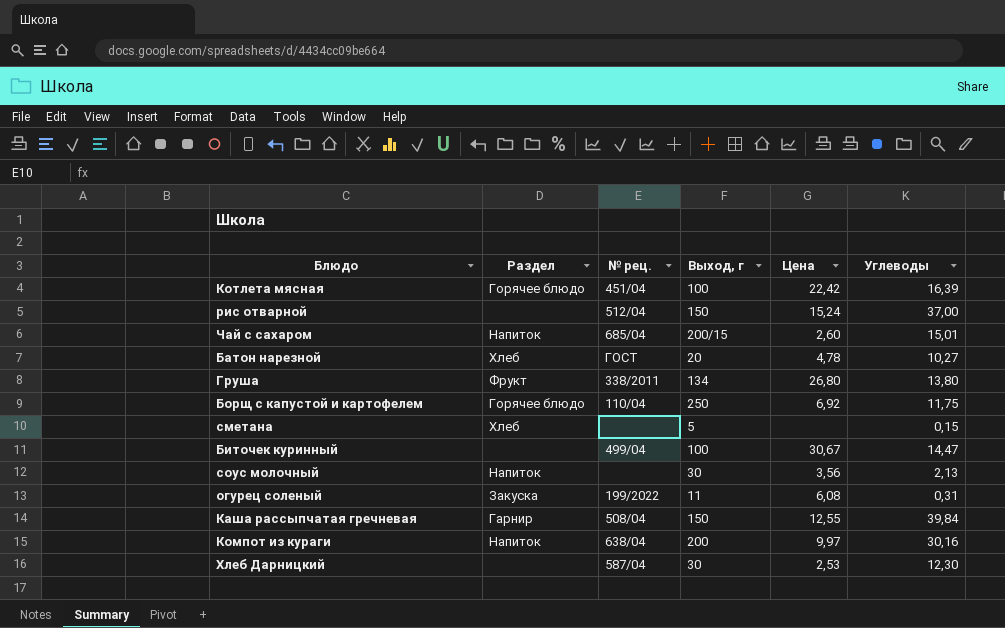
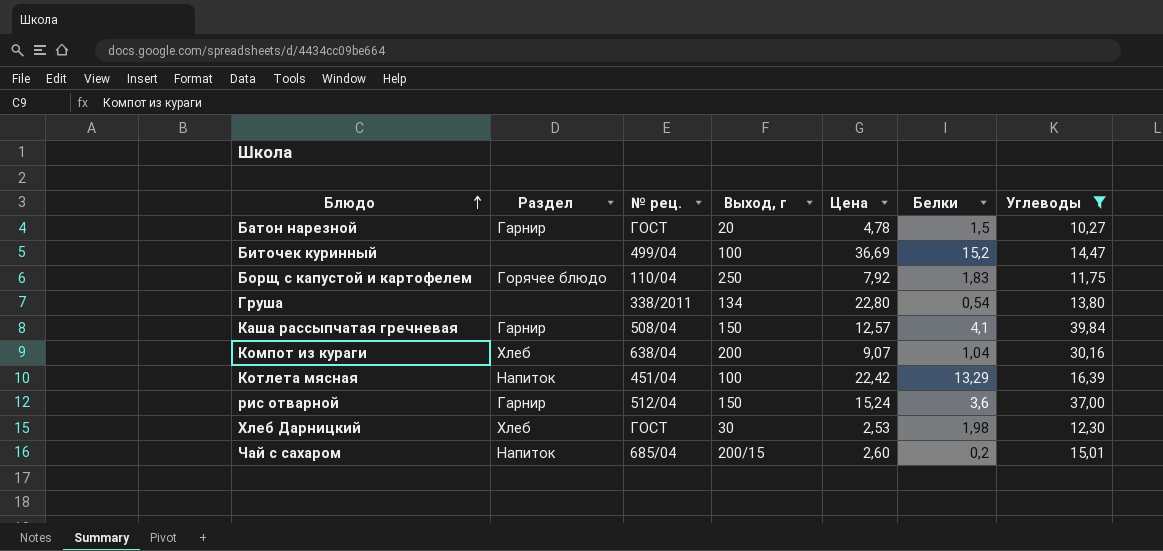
filter: none -> Углеводы >= 10,27
row order: none -> Блюдо ascending
column Белки | position: none -> 6
Батон нарезной | Раздел: Хлеб -> Гарнир
Биточек куринный | Цена: 30,67 -> 36,69
Борщ с капустой и картофелем | Цена: 6,92 -> 7,92
Груша | Раздел: Фрукт -> none
Груша | Цена: 26,80 -> 22,80
Каша рассыпчатая гречневая | Цена: 12,55 -> 12,57
Компот из кураги | Раздел: Напиток -> Хлеб
Компот из кураги | Цена: 9,97 -> 9,07
Котлета мясная | Раздел: Горячее блюдо -> Напиток
рис отварной | Раздел: none -> Гарнир
Хлеб Дарницкий | Раздел: none -> Хлеб
Хлеб Дарницкий | № рец.: 587/04 -> ГОСТ

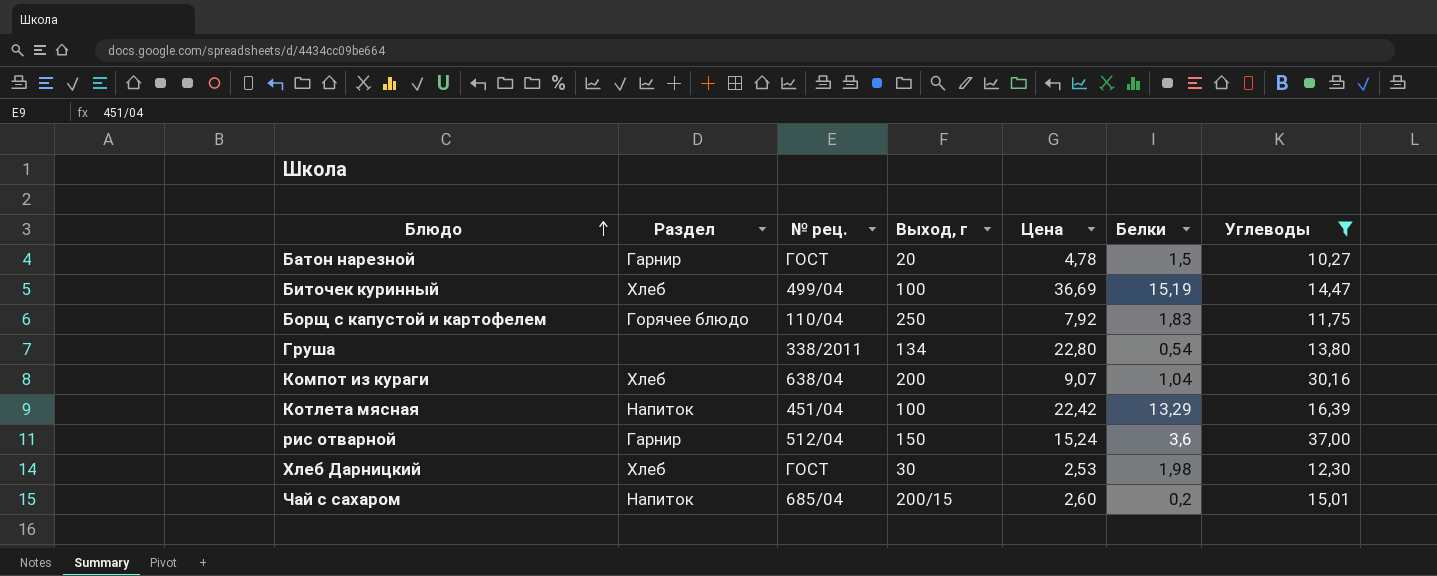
row Каша рассыпчатая гречневая: Гарнир | 508/04 | 150 | 12,57 | 4,1 | 39,84 -> none
Биточек куринный | Раздел: none -> Хлеб
Биточек куринный | Белки: 15,2 -> 15,19

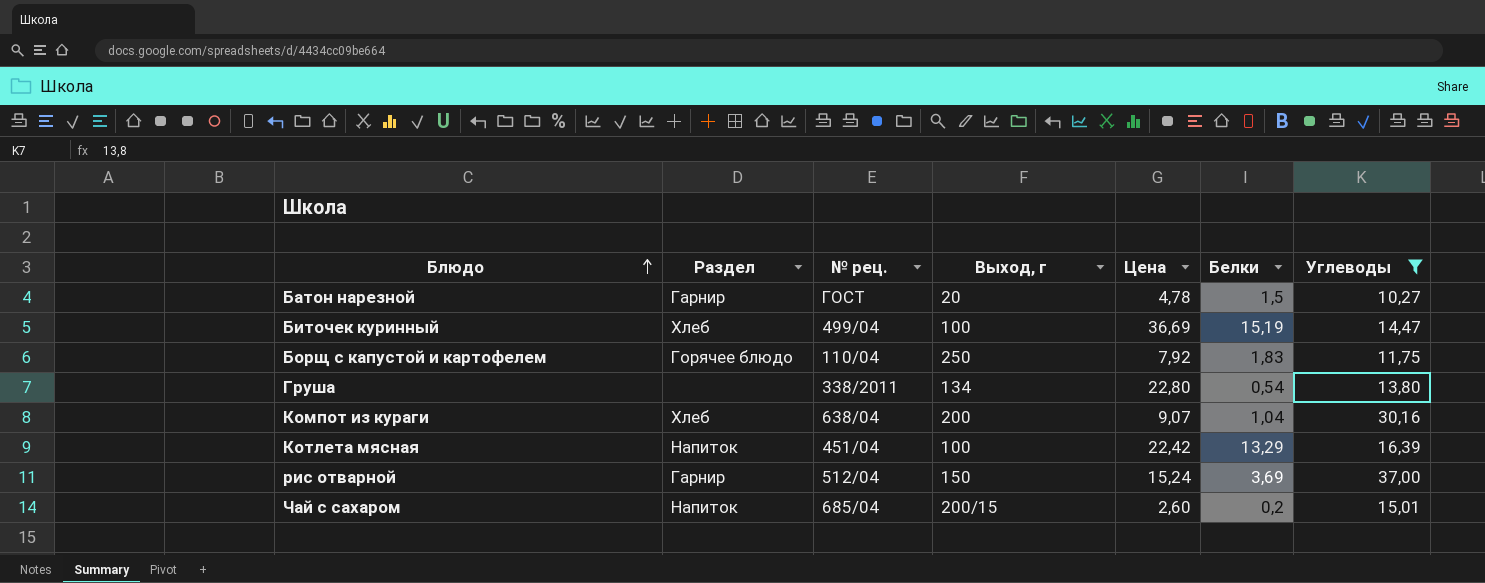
row Хлеб Дарницкий: Хлеб | ГОСТ | 30 | 2,53 | 1,98 | 12,30 -> none
рис отварной | Белки: 3,6 -> 3,69

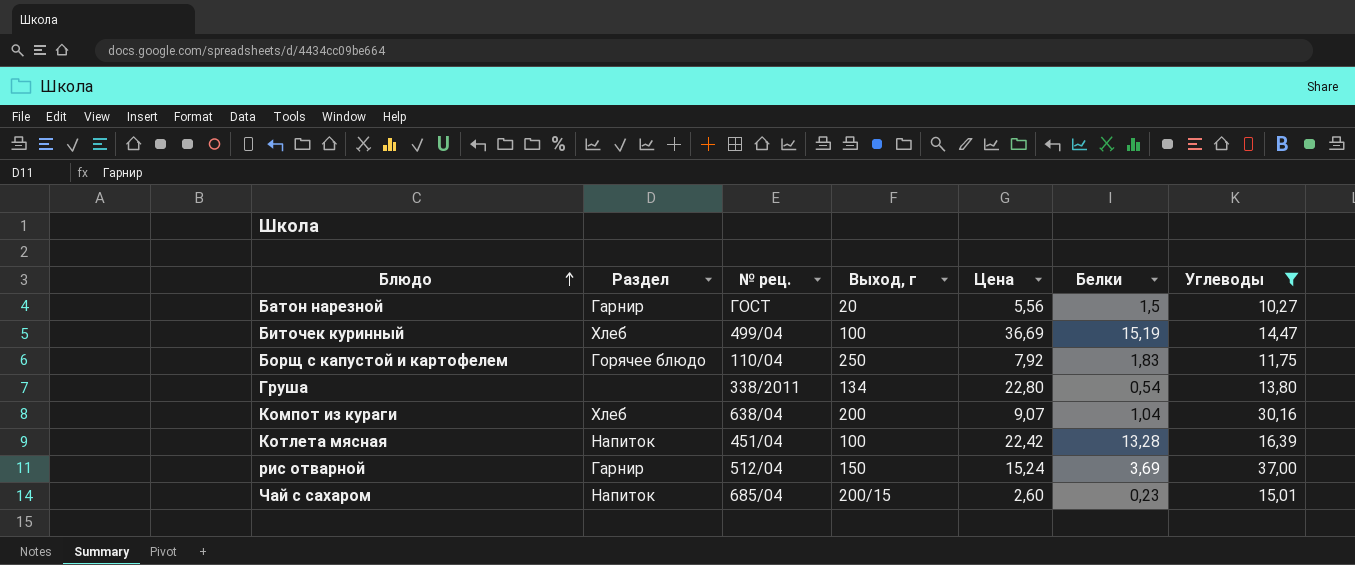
Батон нарезной | Цена: 4,78 -> 5,56
Котлета мясная | Белки: 13,29 -> 13,28
Чай с сахаром | Белки: 0,2 -> 0,23

